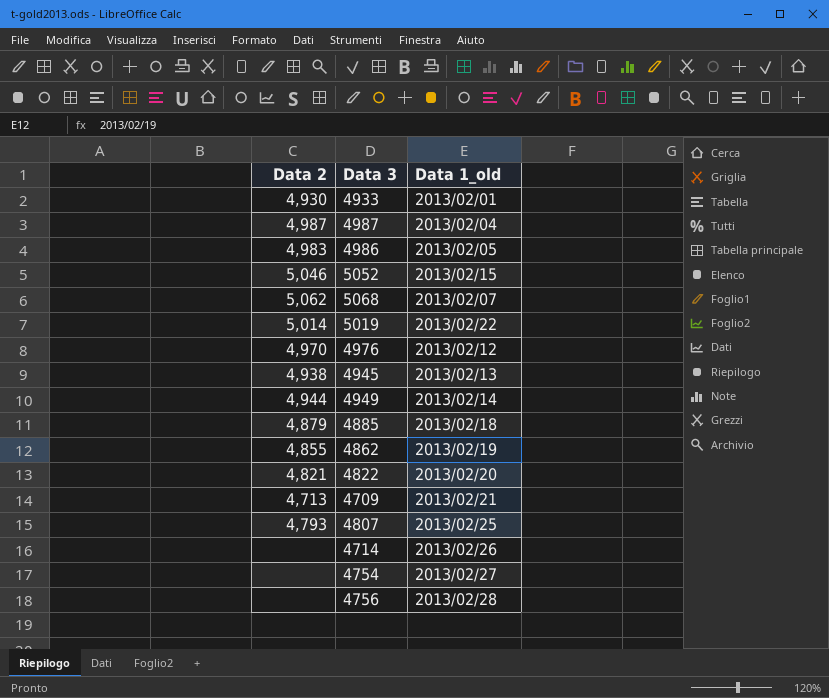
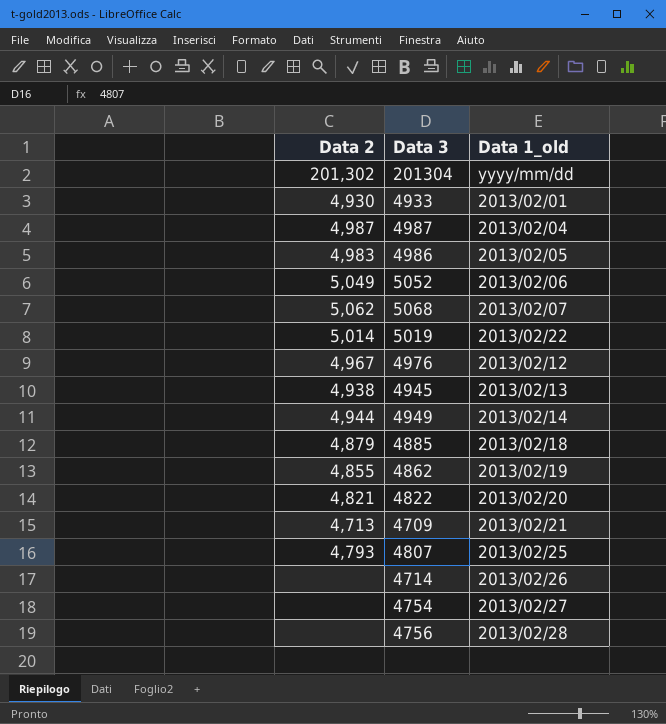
row 201304: none -> 201,302 | yyyy/mm/dd
5052 | Data 2: 5,046 -> 5,049
5052 | Data 1_old: 2013/02/15 -> 2013/02/06
4976 | Data 2: 4,970 -> 4,967

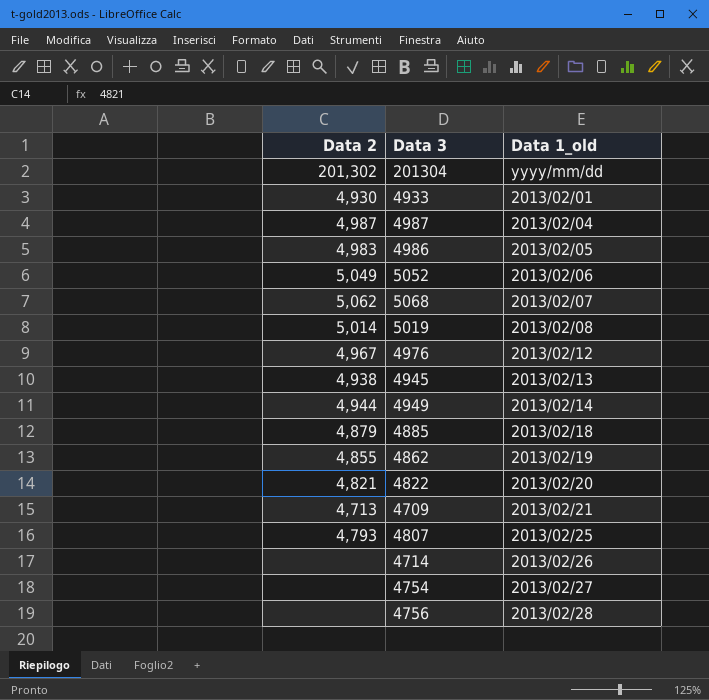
5019 | Data 1_old: 2013/02/22 -> 2013/02/08

